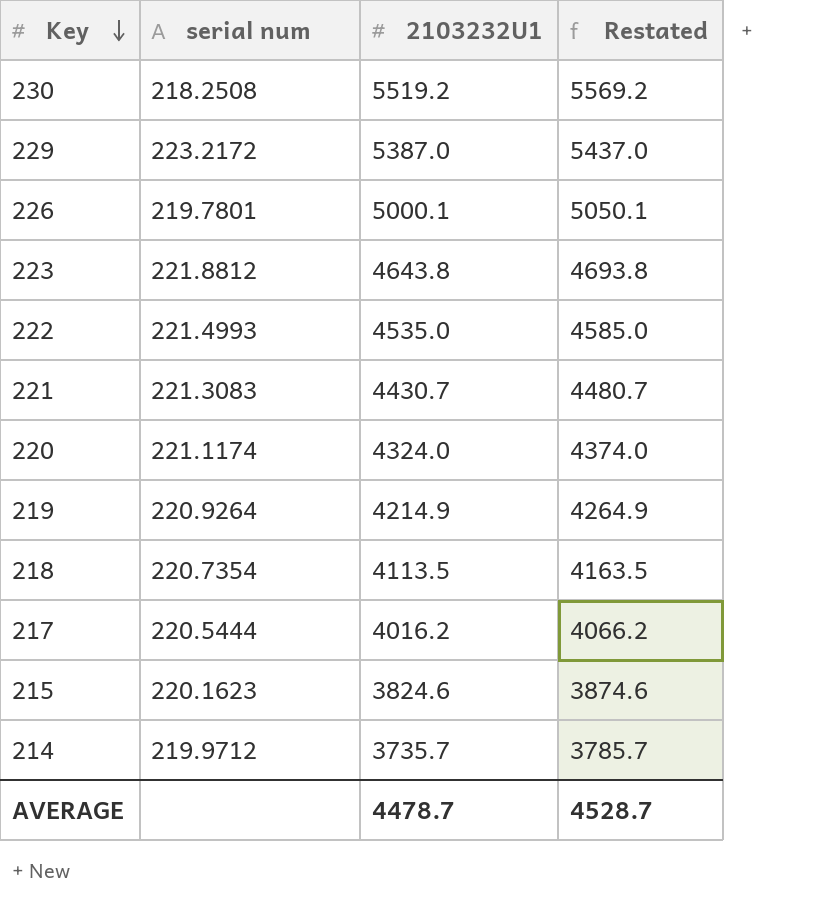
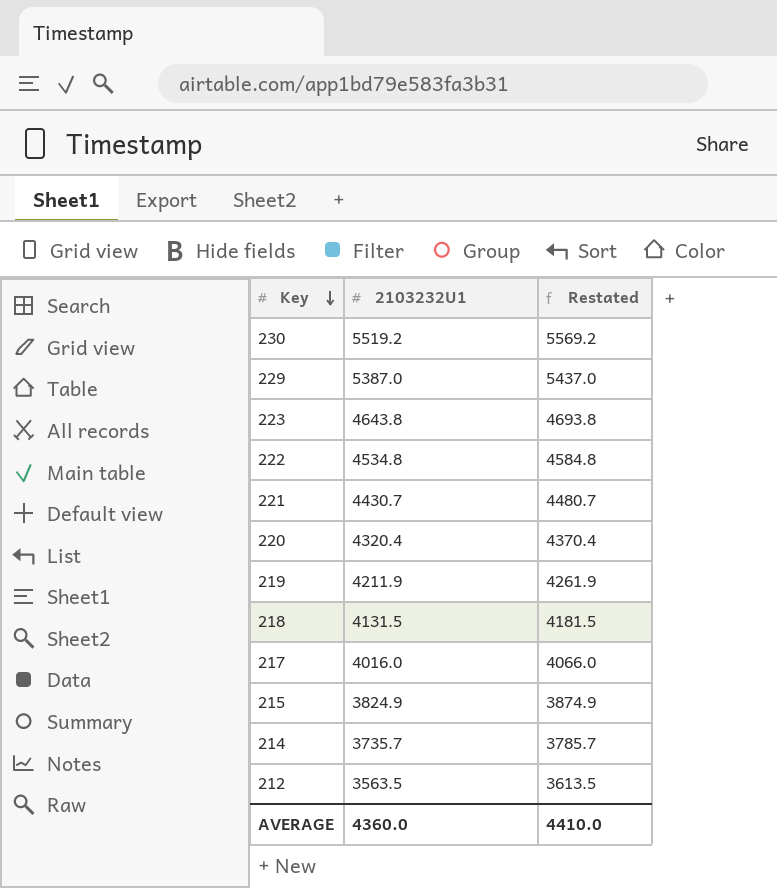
column serial num | position: 2 -> none
row 226: 219.7801 | 5000.1 | 5050.1 -> none
222 | 2103232U1: 4535.0 -> 4534.8
222 | Restated: 4585.0 -> 4584.8
220 | 2103232U1: 4324.0 -> 4320.4
220 | Restated: 4374.0 -> 4370.4
219 | 2103232U1: 4214.9 -> 4211.9
219 | Restated: 4264.9 -> 4261.9
218 | 2103232U1: 4113.5 -> 4131.5
218 | Restated: 4163.5 -> 4181.5
217 | 2103232U1: 4016.2 -> 4016.0
217 | Restated: 4066.2 -> 4066.0
215 | 2103232U1: 3824.6 -> 3824.9
215 | Restated: 3874.6 -> 3874.9
row 212: none -> 3563.5 | 3613.5
AVERAGE | 2103232U1: 4478.7 -> 4360.0
AVERAGE | Restated: 4528.7 -> 4410.0

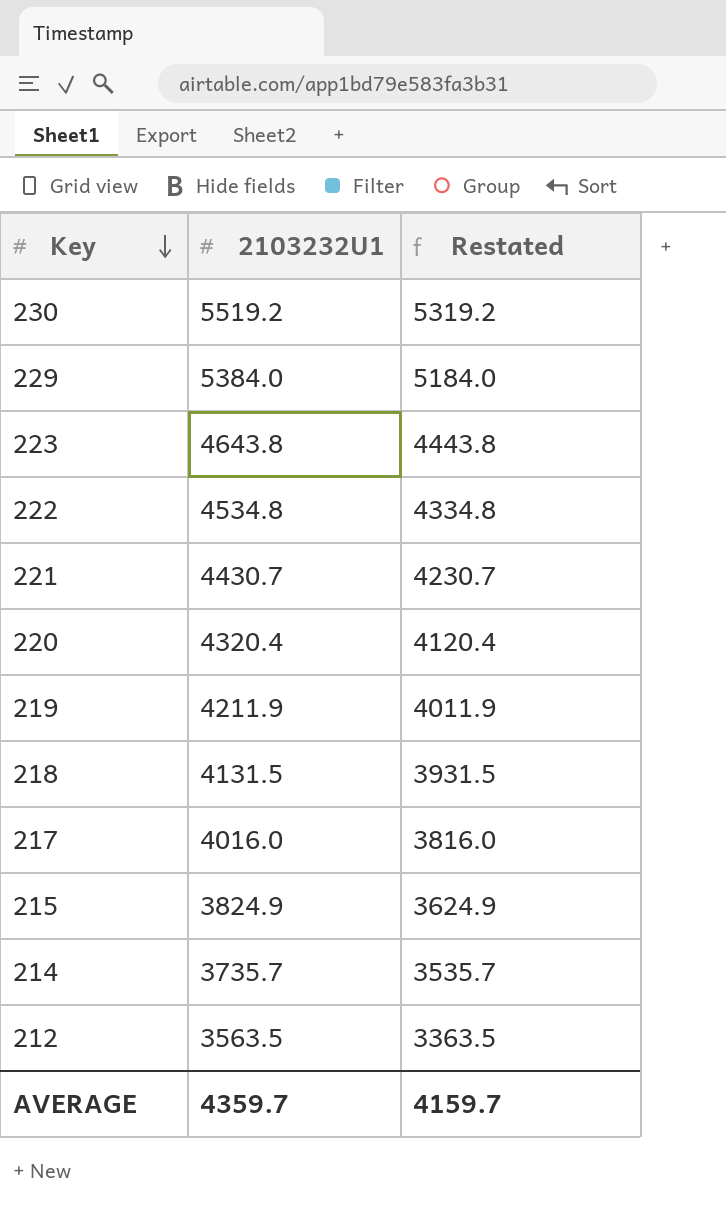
column Restated | formula: [2103232U1] + 50 -> [2103232U1] - 200
229 | 2103232U1: 5387.0 -> 5384.0
AVERAGE | 2103232U1: 4360.0 -> 4359.7
AVERAGE | Restated: 4410.0 -> 4159.7

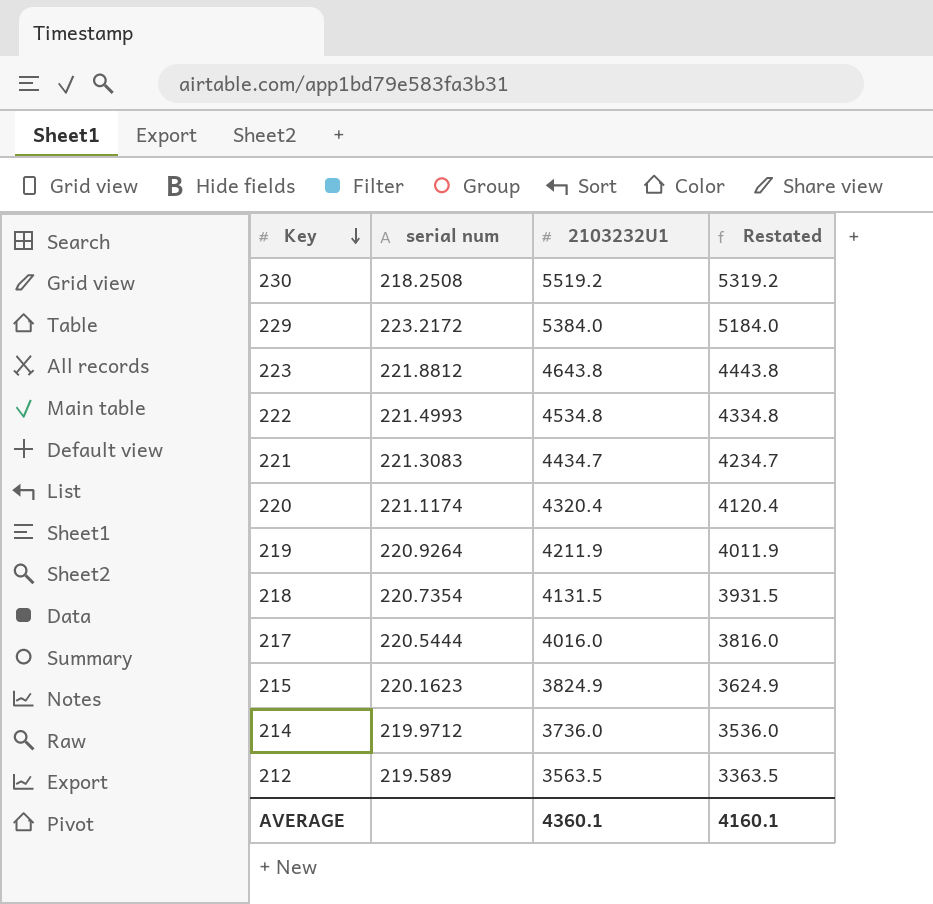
column serial num | position: none -> 2
221 | 2103232U1: 4430.7 -> 4434.7
221 | Restated: 4230.7 -> 4234.7
214 | 2103232U1: 3735.7 -> 3736.0
214 | Restated: 3535.7 -> 3536.0
AVERAGE | 2103232U1: 4359.7 -> 4360.1
AVERAGE | Restated: 4159.7 -> 4160.1

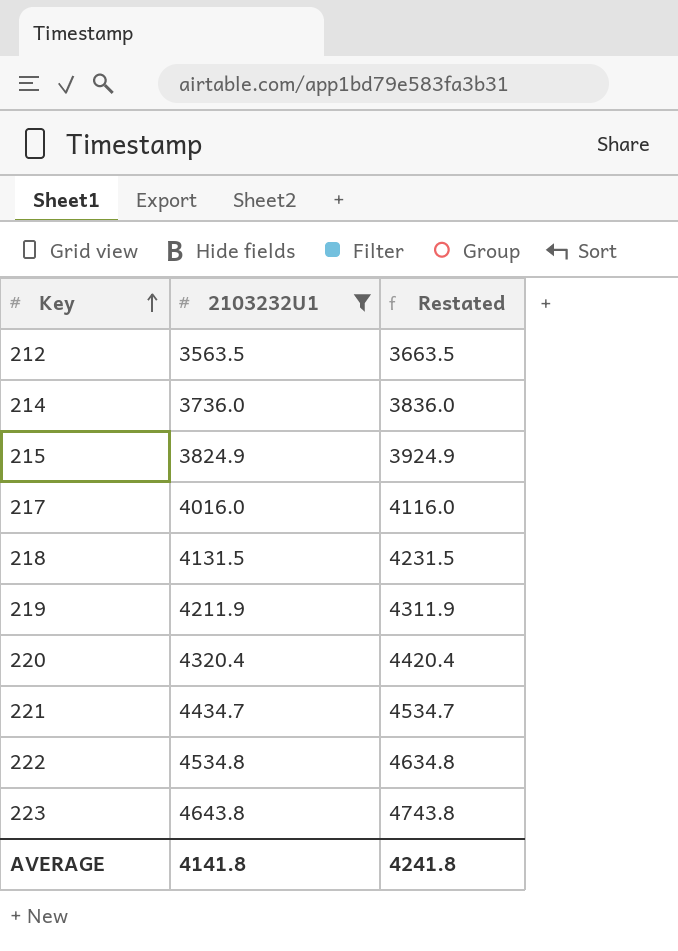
filter: none -> 2103232U1 <= 4643.8
row order: Key descending -> Key ascending
column serial num | position: 2 -> none
column Restated | formula: [2103232U1] - 200 -> [2103232U1] + 100
AVERAGE | 2103232U1: 4360.1 -> 4141.8
AVERAGE | Restated: 4160.1 -> 4241.8

